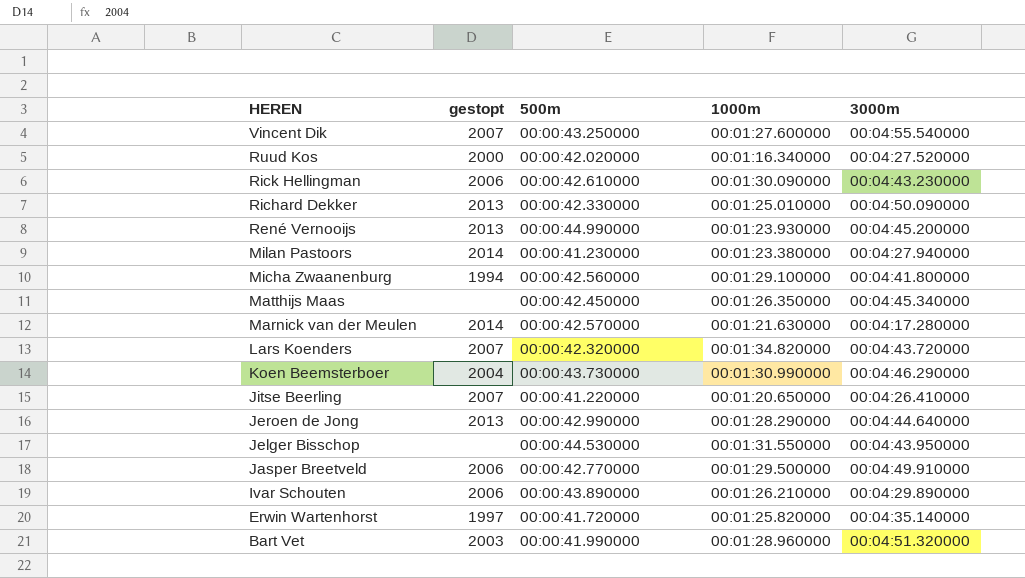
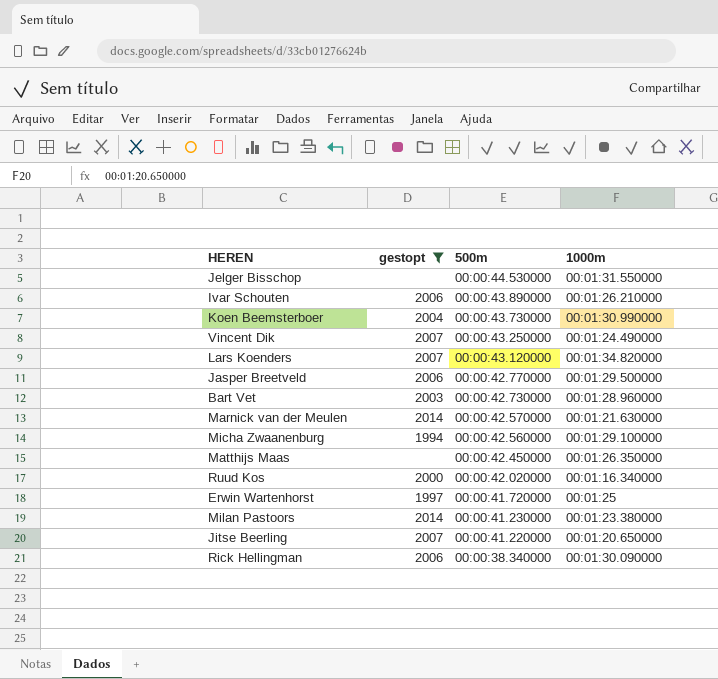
filter: none -> gestopt != 2013
row order: HEREN descending -> 500m descending
column 3000m | position: 5 -> none
Vincent Dik | 1000m: 00:01:27.600000 -> 00:01:24.490000
Lars Koenders | 500m: 00:00:42.320000 -> 00:00:43.120000
Bart Vet | 500m: 00:00:41.990000 -> 00:00:42.730000
Erwin Wartenhorst | 1000m: 00:01:25.820000 -> 00:01:25
Rick Hellingman | 500m: 00:00:42.610000 -> 00:00:38.340000

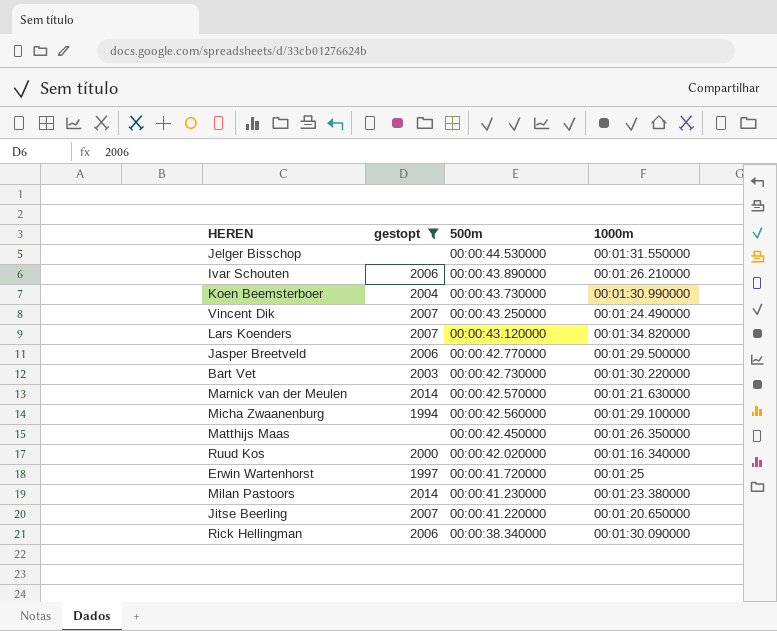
Bart Vet | 1000m: 00:01:28.960000 -> 00:01:30.220000

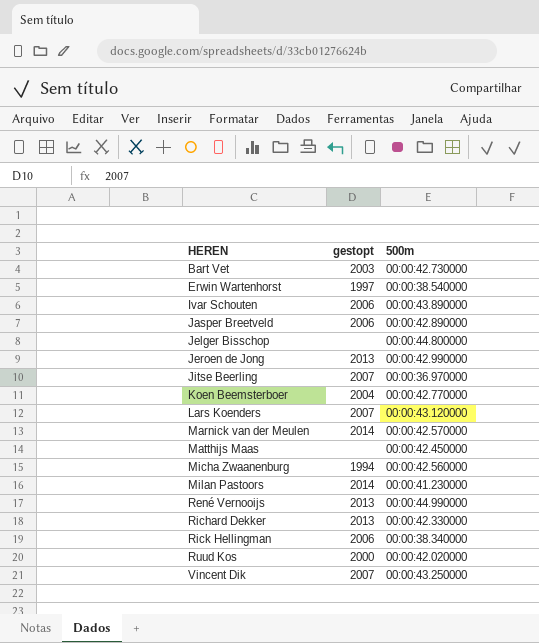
filter: gestopt != 2013 -> none
row order: 500m descending -> HEREN ascending
column 1000m | position: 4 -> none
Erwin Wartenhorst | 500m: 00:00:41.720000 -> 00:00:38.540000
Jasper Breetveld | 500m: 00:00:42.770000 -> 00:00:42.890000
Jelger Bisschop | 500m: 00:00:44.530000 -> 00:00:44.800000
Jitse Beerling | 500m: 00:00:41.220000 -> 00:00:36.970000
Koen Beemsterboer | 500m: 00:00:43.730000 -> 00:00:42.770000

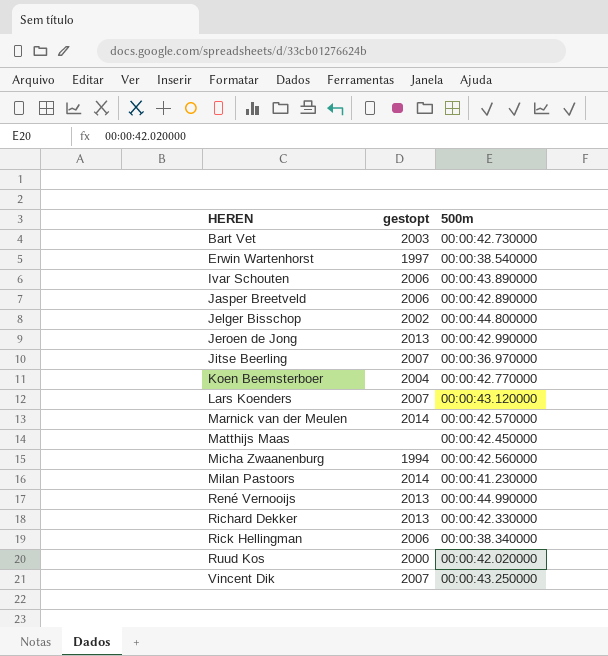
Jelger Bisschop | gestopt: none -> 2002

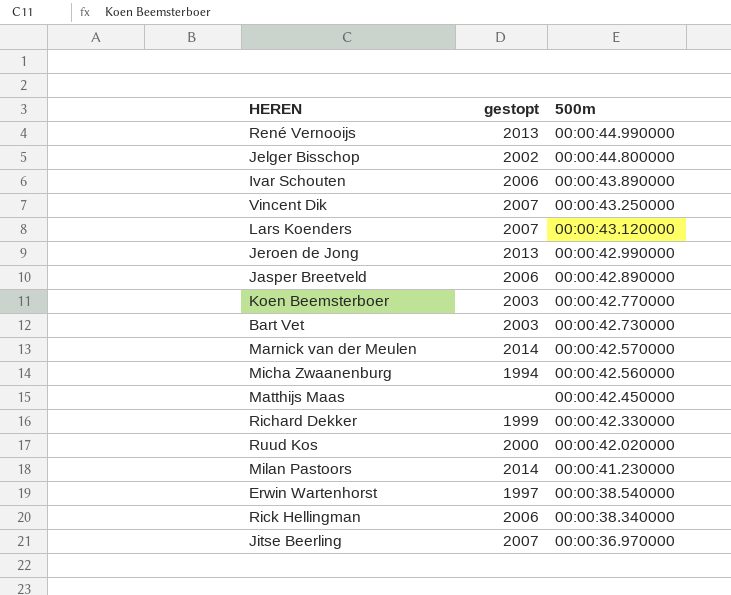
row order: HEREN ascending -> 500m descending
Koen Beemsterboer | gestopt: 2004 -> 2003
Richard Dekker | gestopt: 2013 -> 1999

